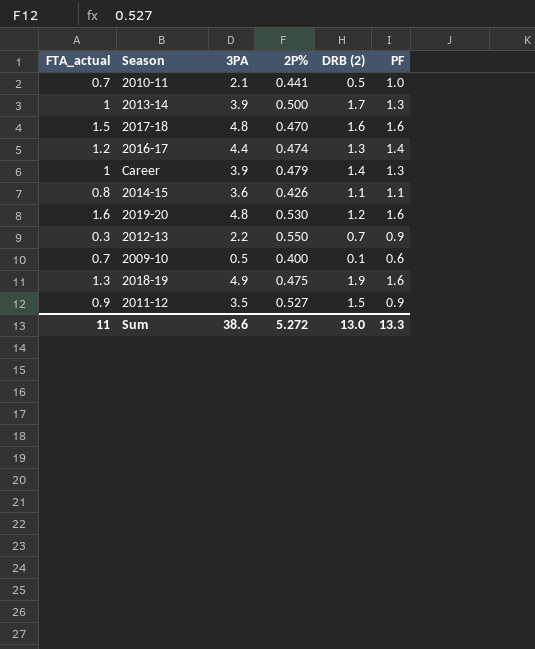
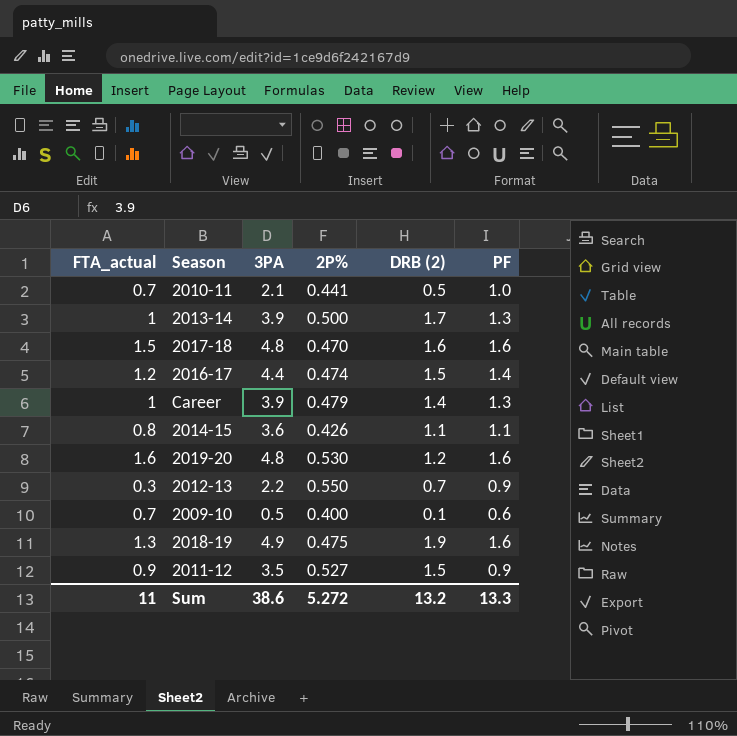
2016-17 | DRB (2): 1.3 -> 1.5
Sum | DRB (2): 13.0 -> 13.2

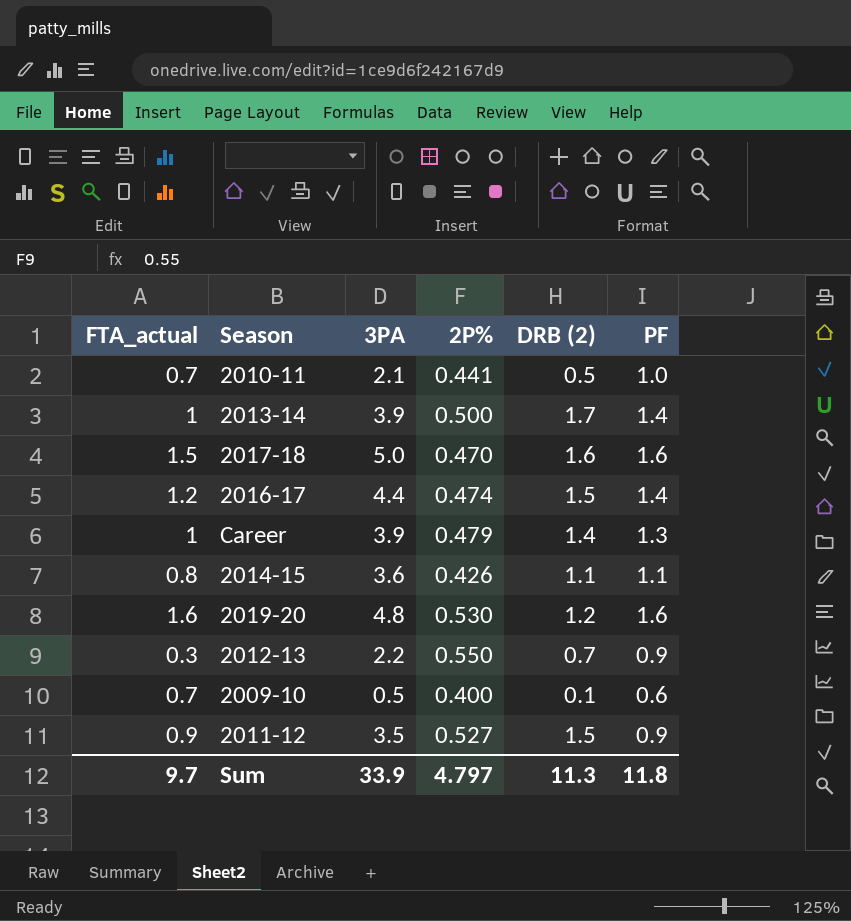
row 2018-19: 1.3 | 4.9 | 0.475 | 1.9 | 1.6 -> none
2013-14 | PF: 1.3 -> 1.4
2017-18 | 3PA: 4.8 -> 5.0
Sum | FTA_actual: 11 -> 9.7
Sum | 3PA: 38.6 -> 33.9
Sum | 2P%: 5.272 -> 4.797
Sum | DRB (2): 13.2 -> 11.3
Sum | PF: 13.3 -> 11.8

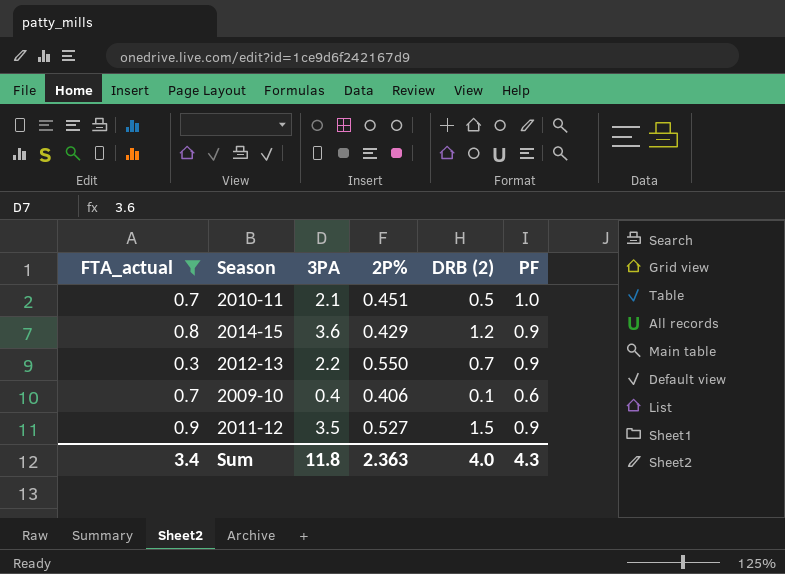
filter: none -> FTA_actual <= 0.9
2010-11 | 2P%: 0.441 -> 0.451
2014-15 | 2P%: 0.426 -> 0.429
2014-15 | DRB (2): 1.1 -> 1.2
2014-15 | PF: 1.1 -> 0.9
2009-10 | 3PA: 0.5 -> 0.4
2009-10 | 2P%: 0.400 -> 0.406
Sum | FTA_actual: 9.7 -> 3.4
Sum | 3PA: 33.9 -> 11.8
Sum | 2P%: 4.797 -> 2.363
Sum | DRB (2): 11.3 -> 4.0
Sum | PF: 11.8 -> 4.3

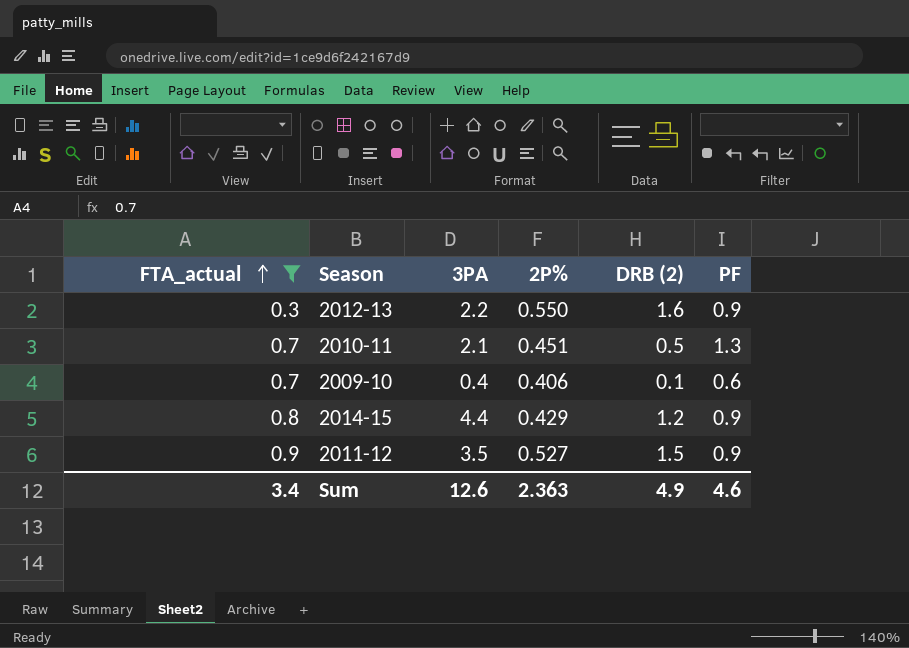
row order: none -> FTA_actual ascending
2012-13 | DRB (2): 0.7 -> 1.6
2010-11 | PF: 1.0 -> 1.3
2014-15 | 3PA: 3.6 -> 4.4
Sum | 3PA: 11.8 -> 12.6
Sum | DRB (2): 4.0 -> 4.9
Sum | PF: 4.3 -> 4.6

